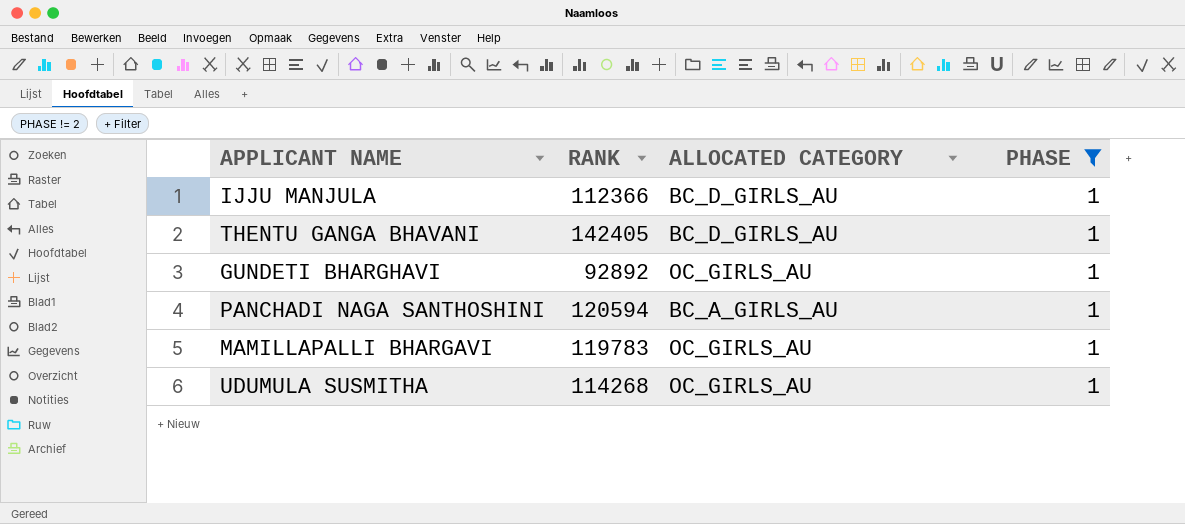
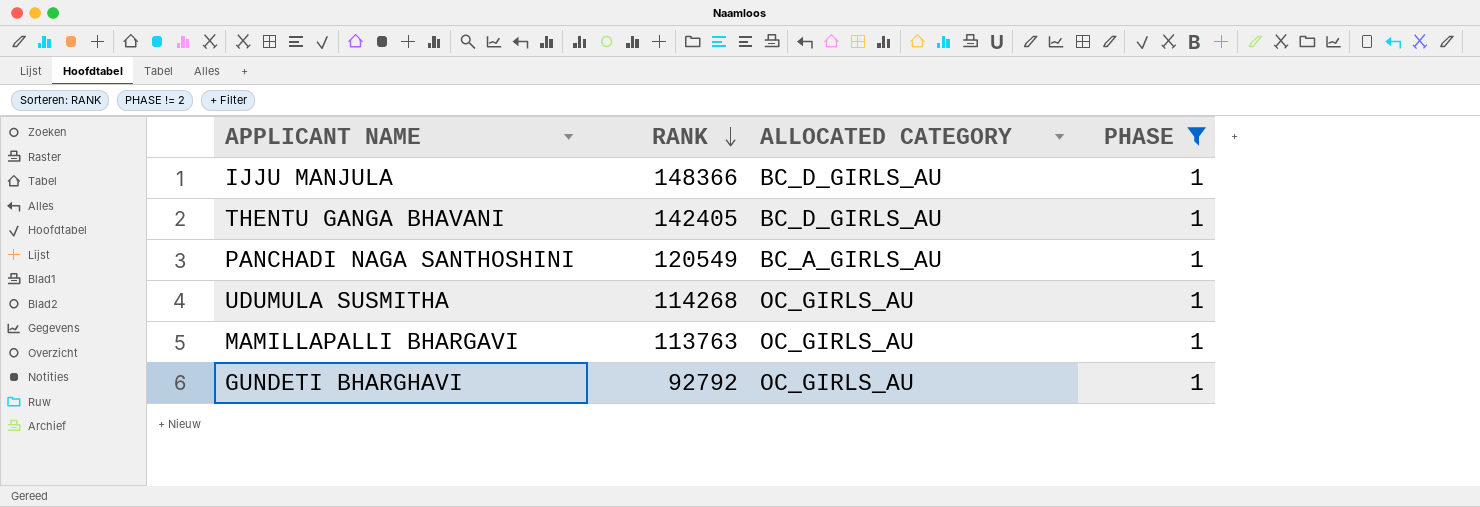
row order: none -> RANK descending
IJJU MANJULA | RANK: 112366 -> 148366
PANCHADI NAGA SANTHOSHINI | RANK: 120594 -> 120549
MAMILLAPALLI BHARGAVI | RANK: 119783 -> 113763
GUNDETI BHARGHAVI | RANK: 92892 -> 92792

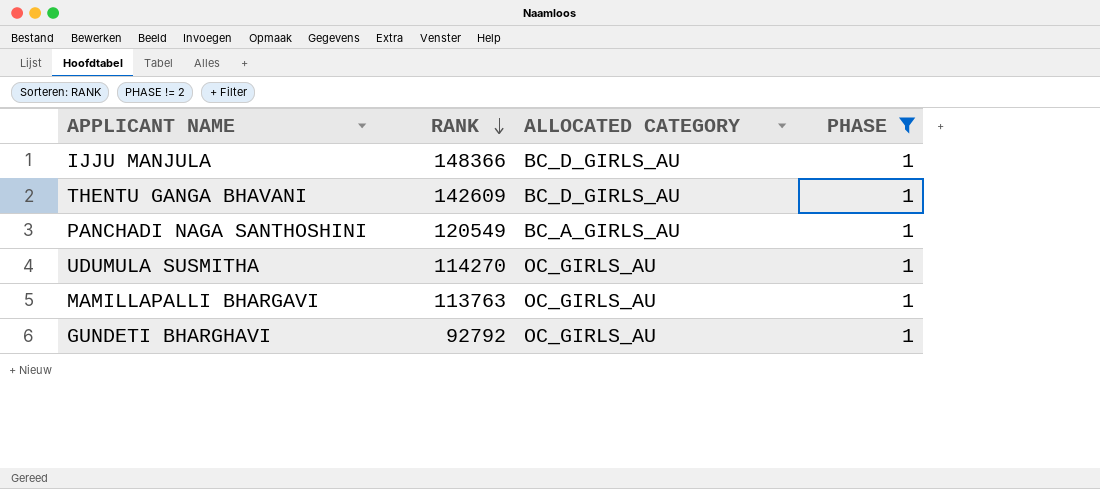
THENTU GANGA BHAVANI | RANK: 142405 -> 142609
UDUMULA SUSMITHA | RANK: 114268 -> 114270

